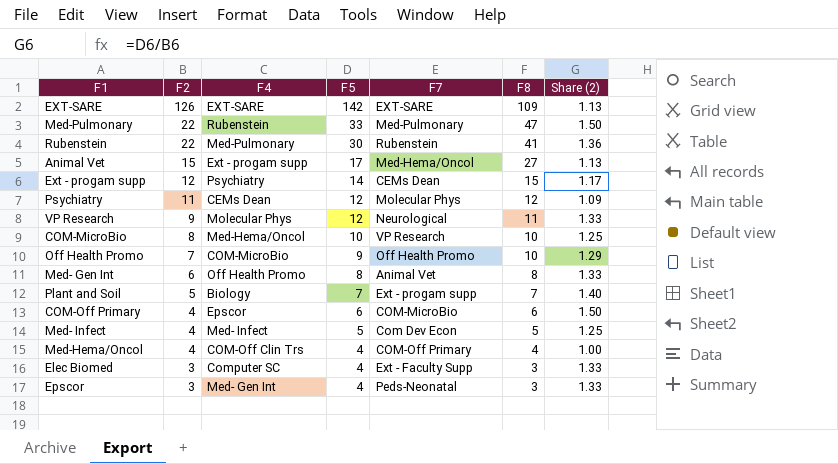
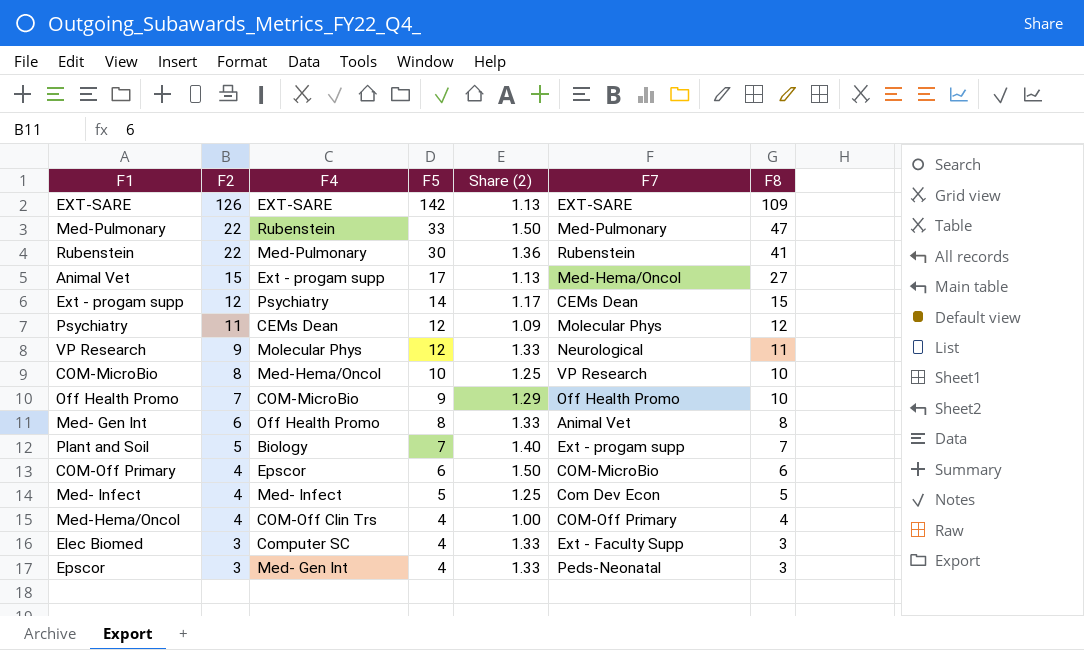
column Share (2) | position: 7 -> 5

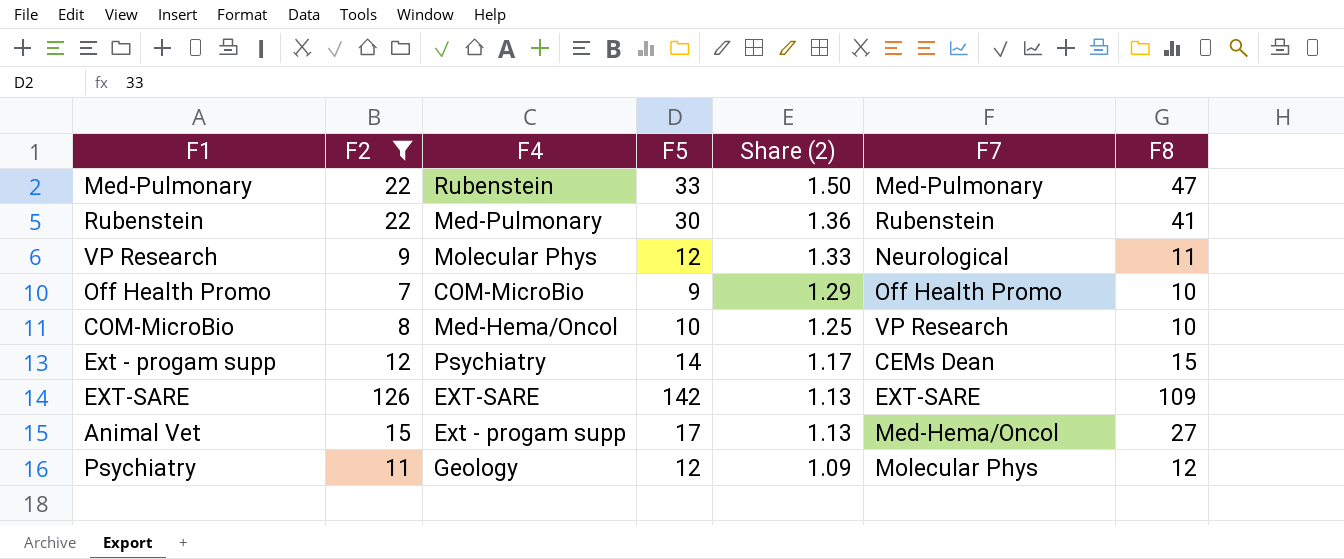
filter: none -> F2 >= 7
row order: F2 descending -> Share (2) descending
Psychiatry | F4: CEMs Dean -> Geology

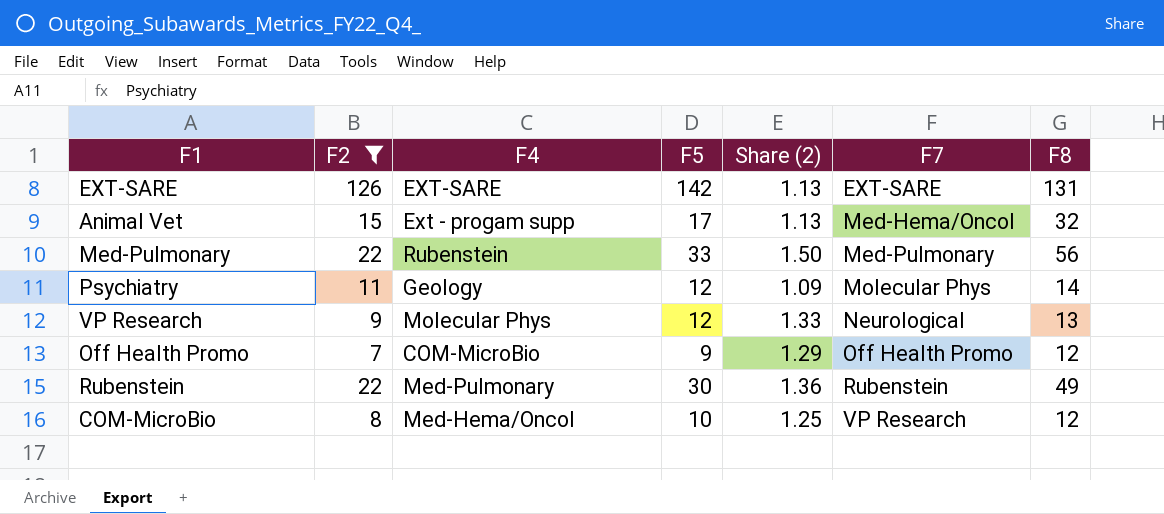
row order: Share (2) descending -> F7 ascending
row Ext - progam supp: 12 | Psychiatry | 14 | 1.17 | CEMs Dean | 15 -> none
EXT-SARE | F8: 109 -> 131
Animal Vet | F8: 27 -> 32
Med-Pulmonary | F8: 47 -> 56
Psychiatry | F8: 12 -> 14
VP Research | F8: 11 -> 13
Off Health Promo | F8: 10 -> 12
Rubenstein | F8: 41 -> 49
COM-MicroBio | F8: 10 -> 12

